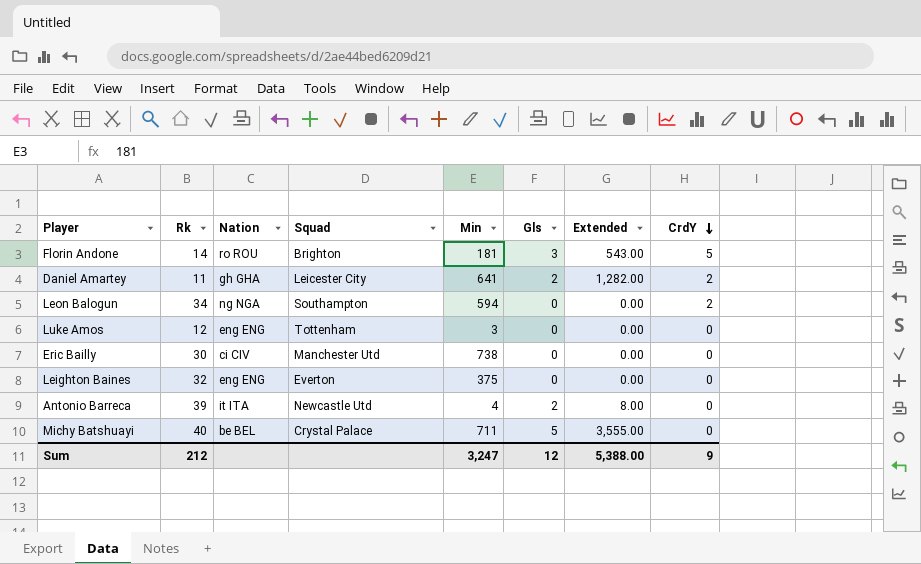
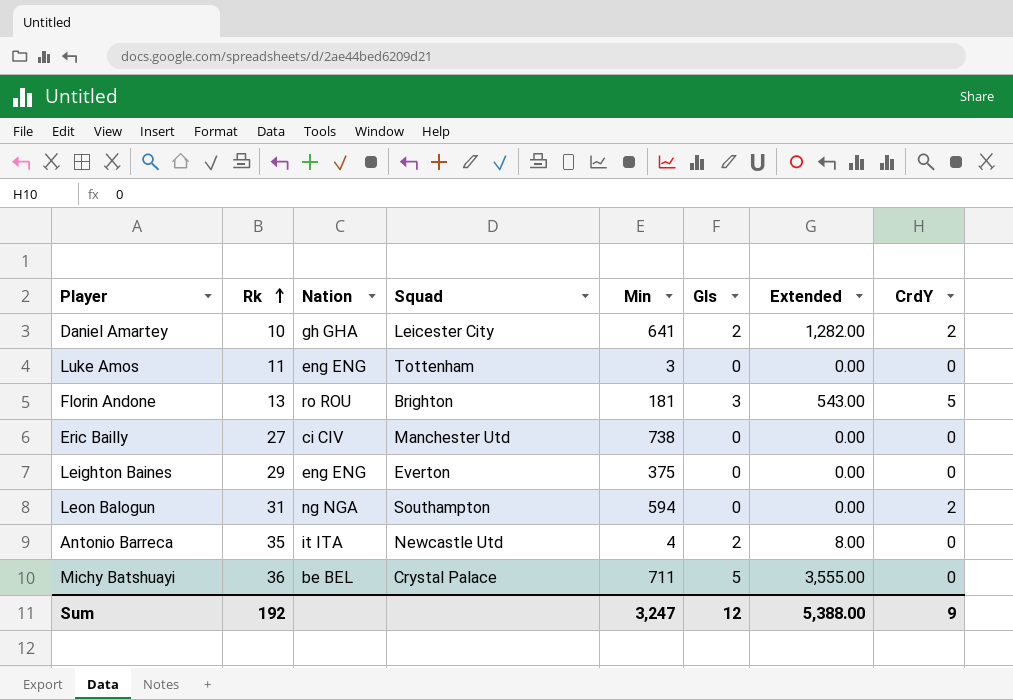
row order: CrdY descending -> Rk ascending
Daniel Amartey | Rk: 11 -> 10
Luke Amos | Rk: 12 -> 11
Florin Andone | Rk: 14 -> 13
Eric Bailly | Rk: 30 -> 27
Leighton Baines | Rk: 32 -> 29
Leon Balogun | Rk: 34 -> 31
Antonio Barreca | Rk: 39 -> 35
Michy Batshuayi | Rk: 40 -> 36
Sum | Rk: 212 -> 192

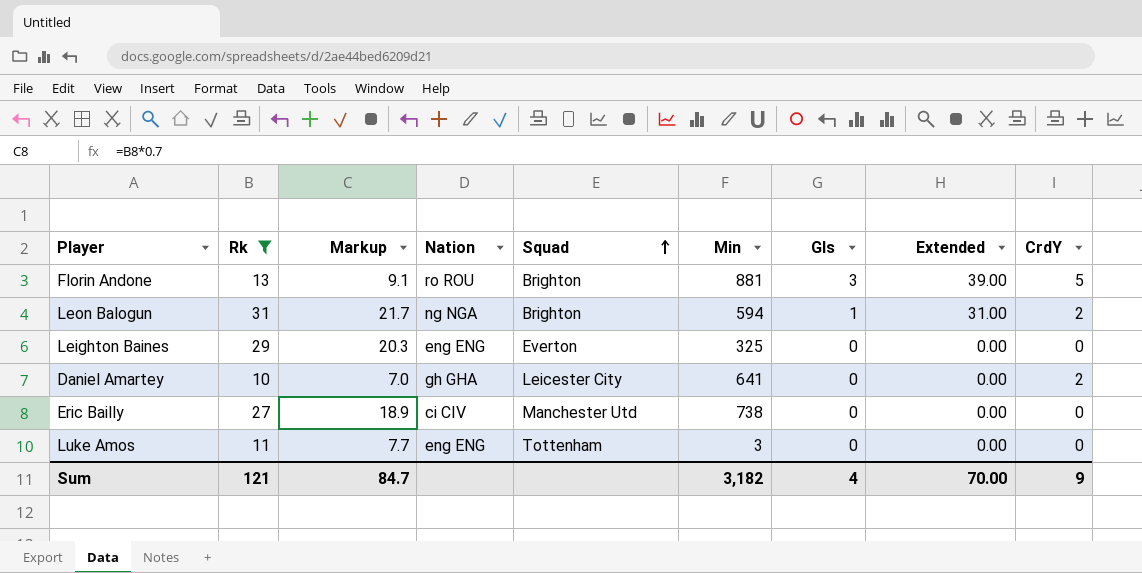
filter: none -> Rk <= 31
row order: Rk ascending -> Squad ascending
column Markup | formula: none -> [Rk] * 0.7
column Extended | formula: [Min] * [Gls] -> [Rk] * [Gls]
Florin Andone | Min: 181 -> 881
Leon Balogun | Squad: Southampton -> Brighton
Leon Balogun | Gls: 0 -> 1
Leighton Baines | Min: 375 -> 325
Daniel Amartey | Gls: 2 -> 0
Sum | Rk: 192 -> 121
Sum | Min: 3,247 -> 3,182
Sum | Gls: 12 -> 4
Sum | Extended: 5,388.00 -> 70.00

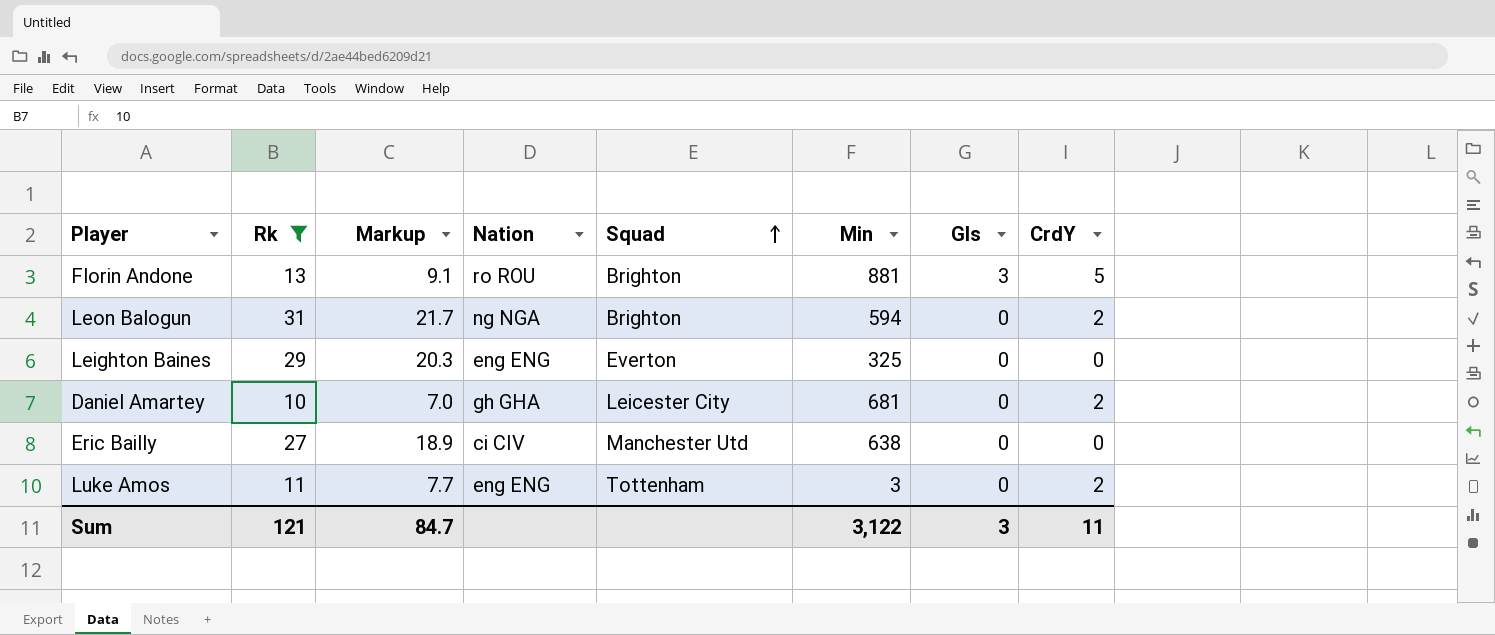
column Extended | formula: [Rk] * [Gls] -> none
Leon Balogun | Gls: 1 -> 0
Daniel Amartey | Min: 641 -> 681
Eric Bailly | Min: 738 -> 638
Luke Amos | CrdY: 0 -> 2
Sum | Min: 3,182 -> 3,122
Sum | Gls: 4 -> 3
Sum | CrdY: 9 -> 11

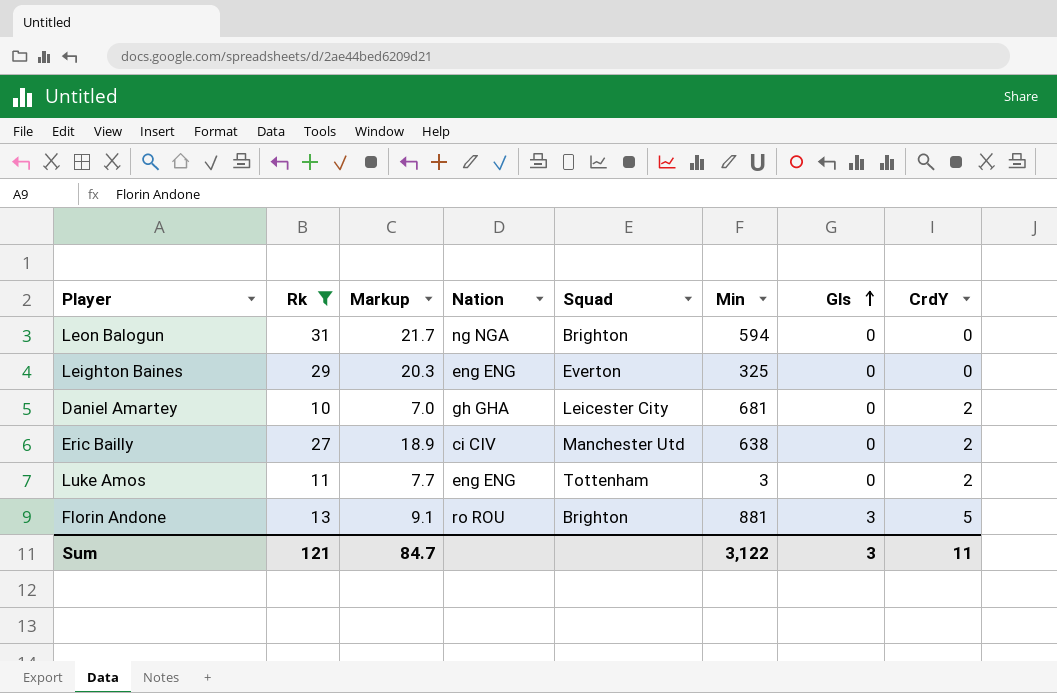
row order: Squad ascending -> Gls ascending
Leon Balogun | CrdY: 2 -> 0
Eric Bailly | CrdY: 0 -> 2

